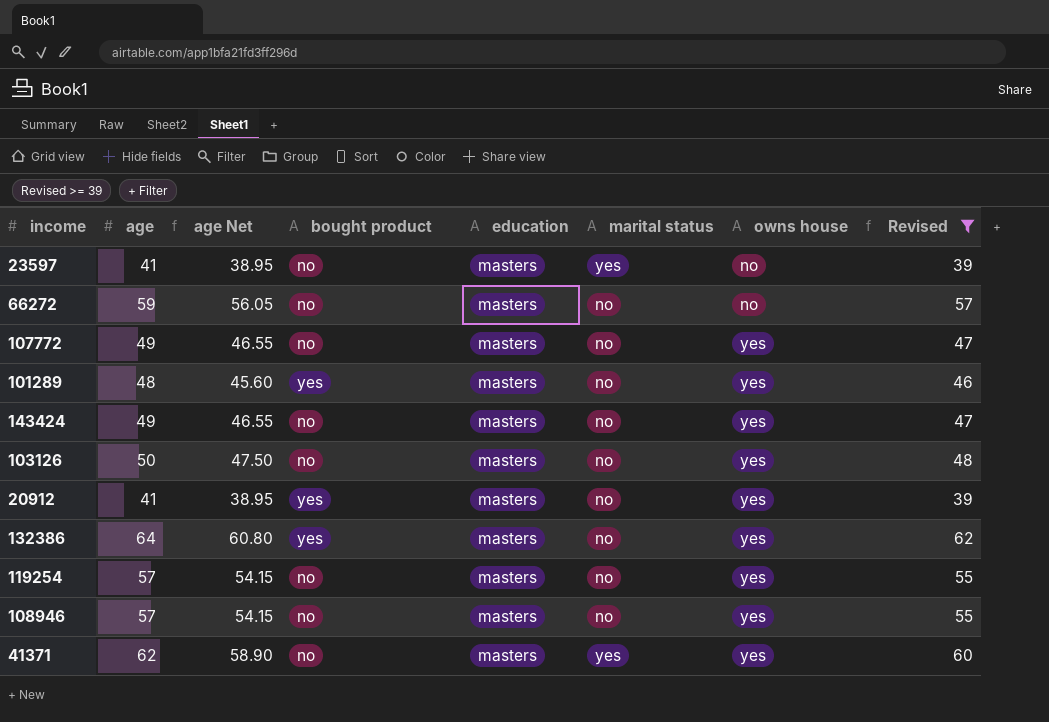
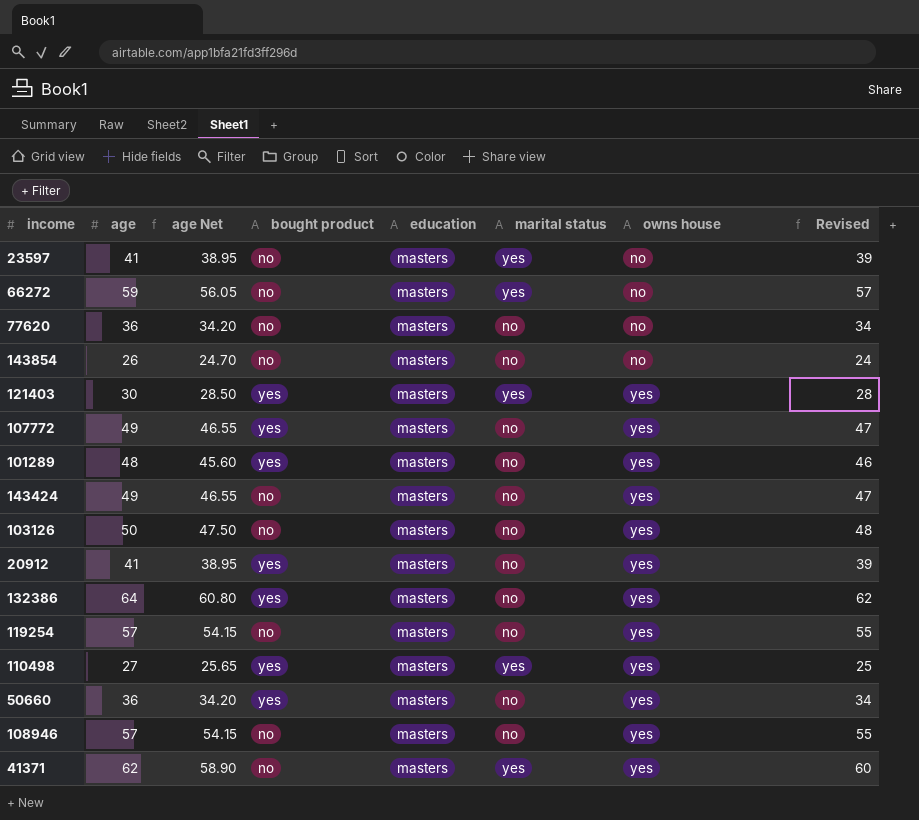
filter: Revised >= 39 -> none
66272 | marital status: no -> yes
107772 | bought product: no -> yes

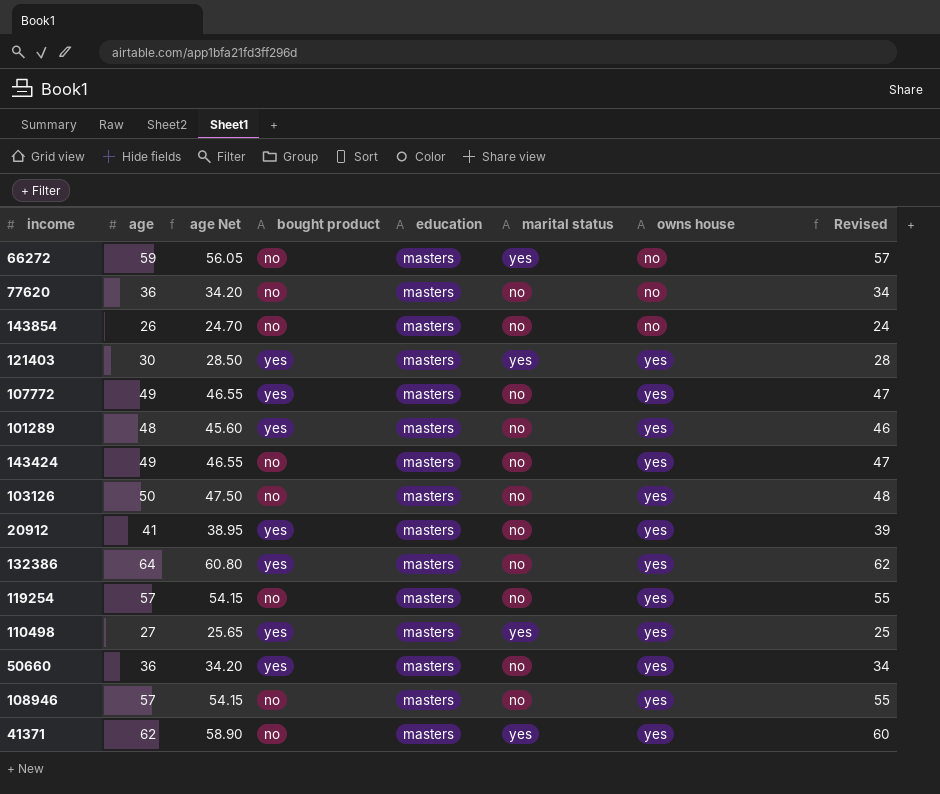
row 23597: 41 | 38.95 | no | masters | yes | no | 39 -> none

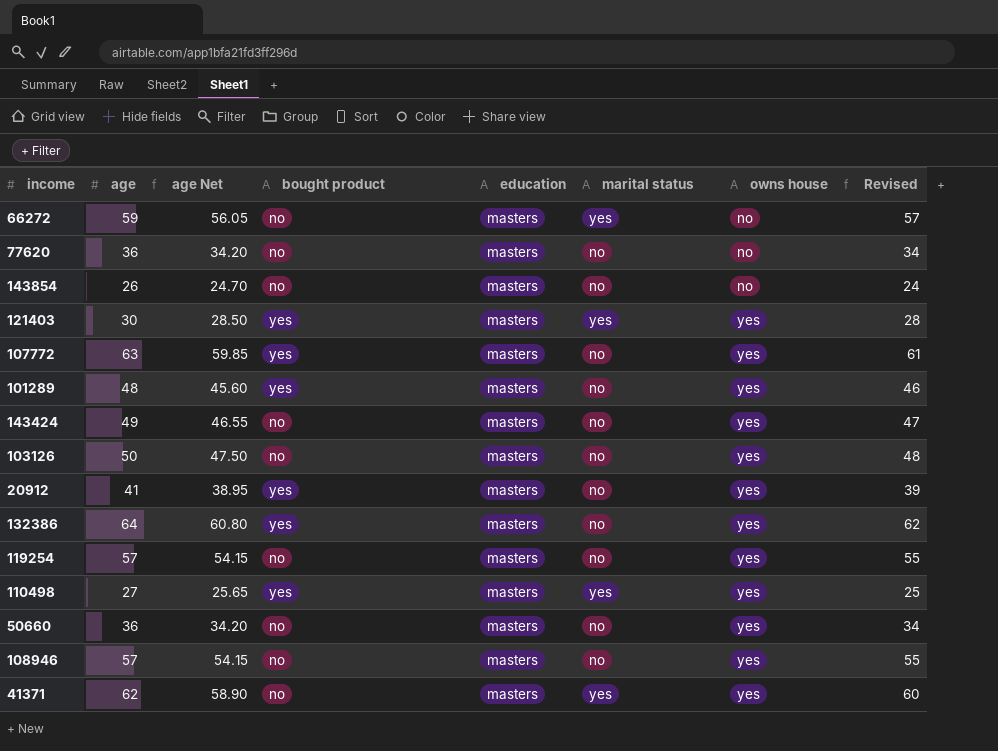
107772 | age: 49 -> 63
107772 | age Net: 46.55 -> 59.85
107772 | Revised: 47 -> 61
50660 | bought product: yes -> no

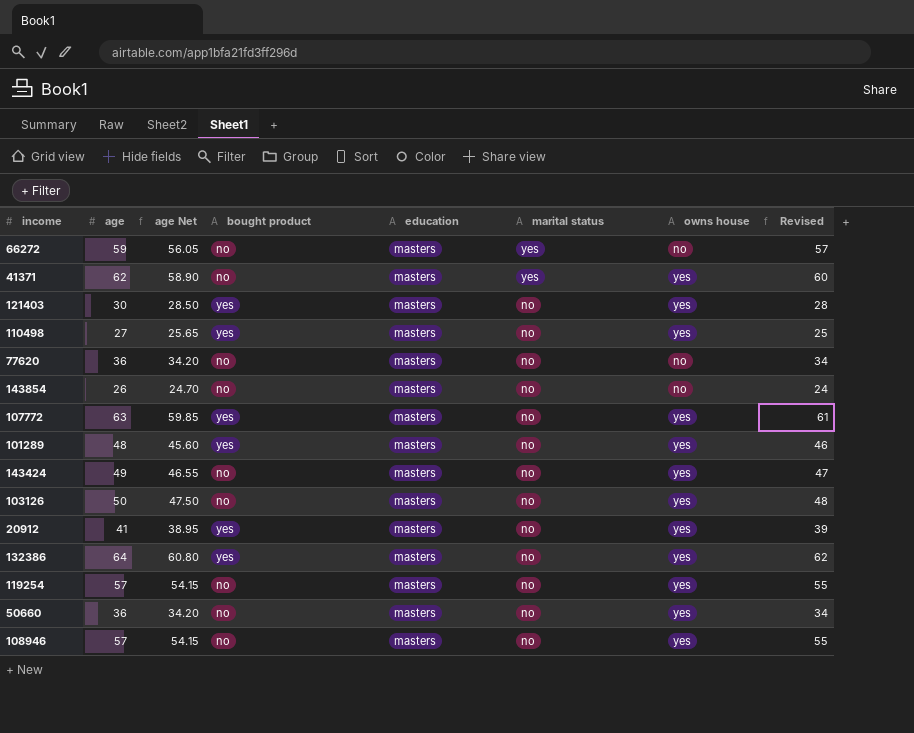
row order: owns house ascending -> marital status descending
121403 | marital status: yes -> no
110498 | marital status: yes -> no

